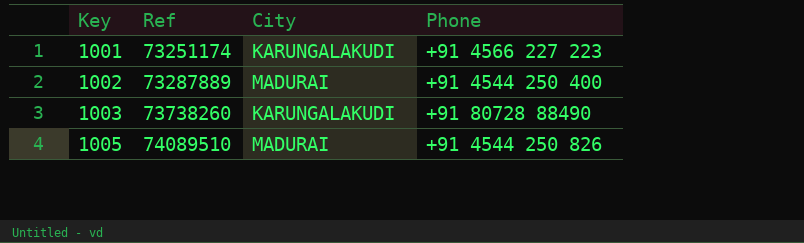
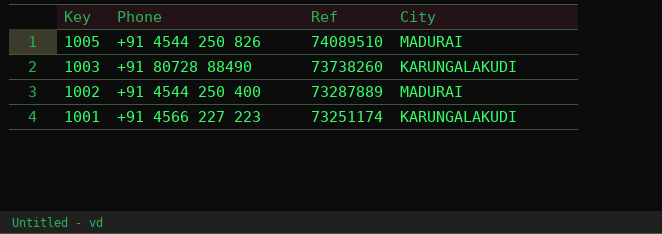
row order: Key ascending -> Key descending
column Phone | position: 4 -> 2

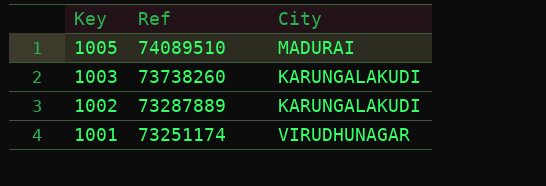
column Phone | position: 2 -> none
1002 | City: MADURAI -> KARUNGALAKUDI
1001 | City: KARUNGALAKUDI -> VIRUDHUNAGAR

